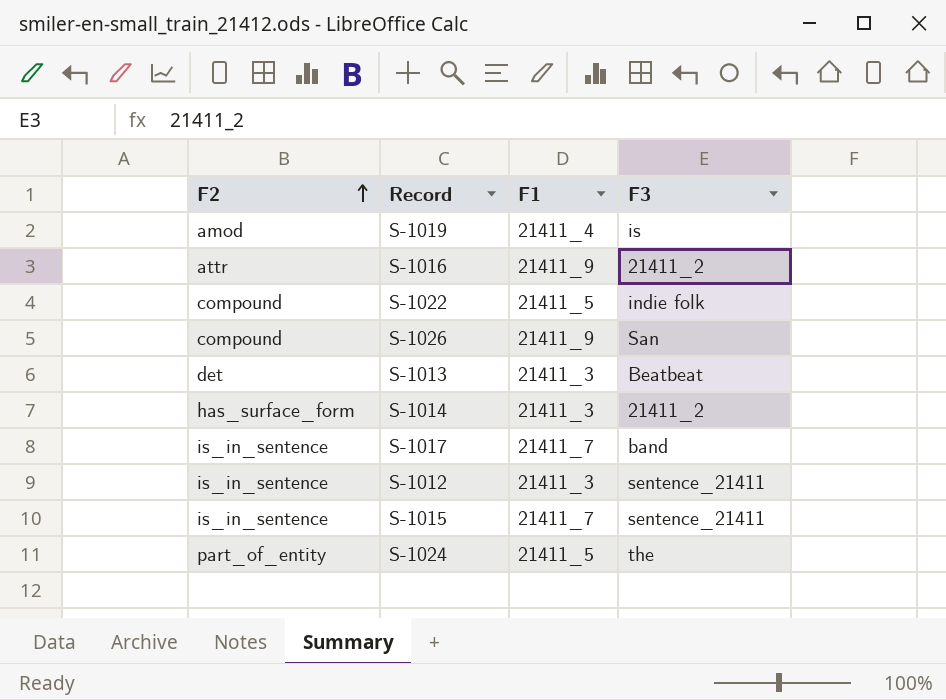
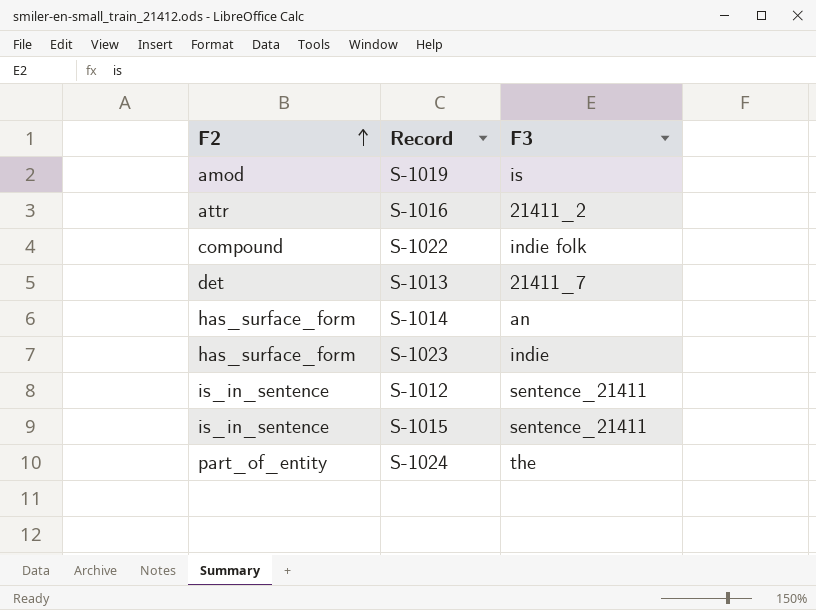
column F1 | position: 3 -> none
row S-1026: compound | 21411_9 | San -> none
row S-1017: is_in_sentence | 21411_7 | band -> none
S-1013 | F3: Beatbeat -> 21411_7
S-1014 | F3: 21411_2 -> an
row S-1023: none -> has_surface_form | indie

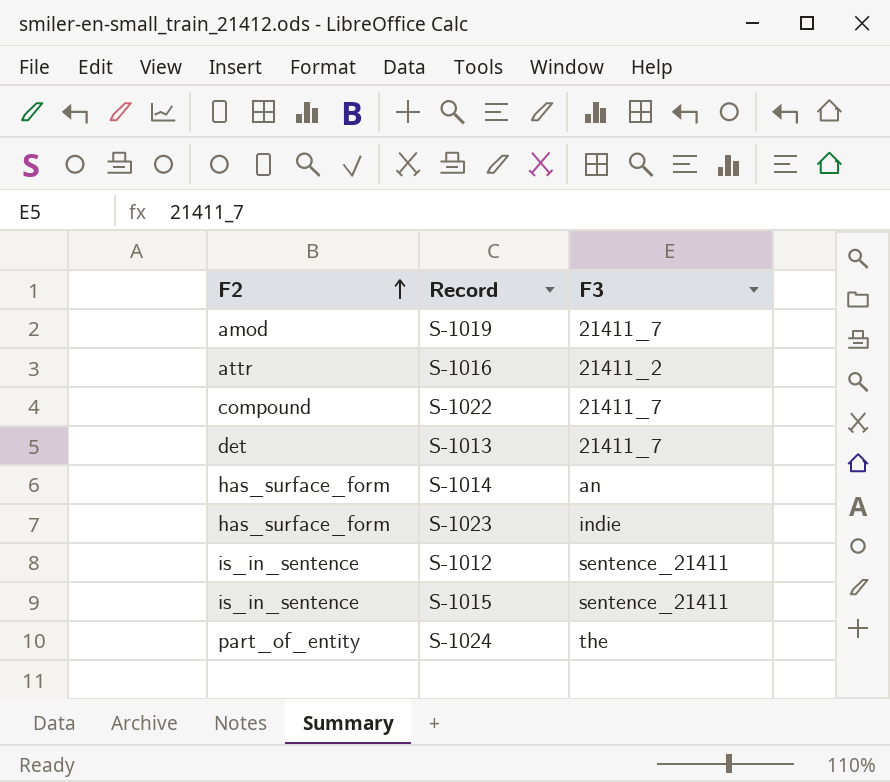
S-1019 | F3: is -> 21411_7
S-1022 | F3: indie folk -> 21411_7

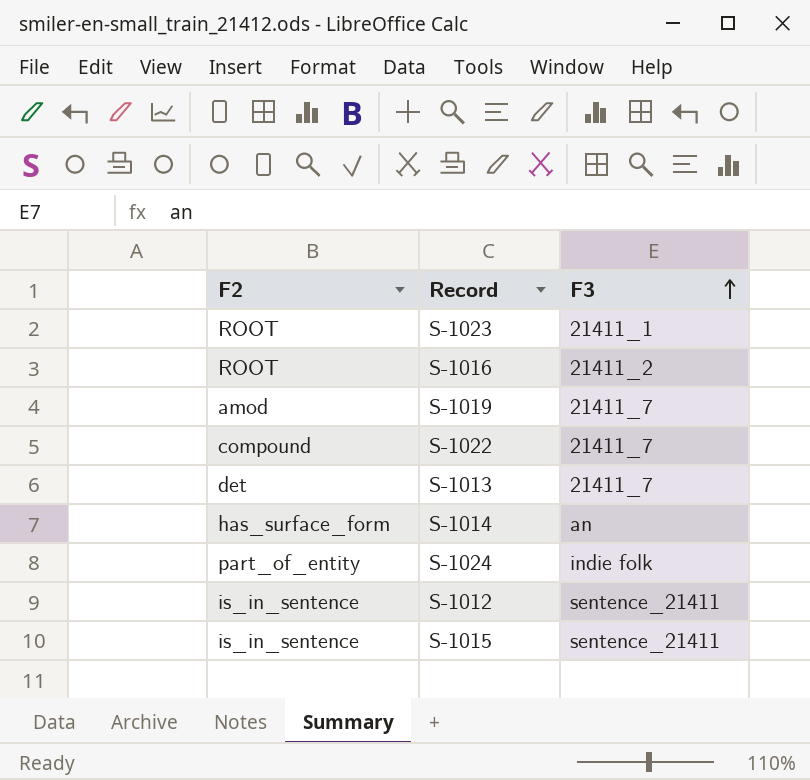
row order: F2 ascending -> F3 ascending
S-1023 | F2: has_surface_form -> ROOT
S-1023 | F3: indie -> 21411_1
S-1016 | F2: attr -> ROOT
S-1024 | F3: the -> indie folk

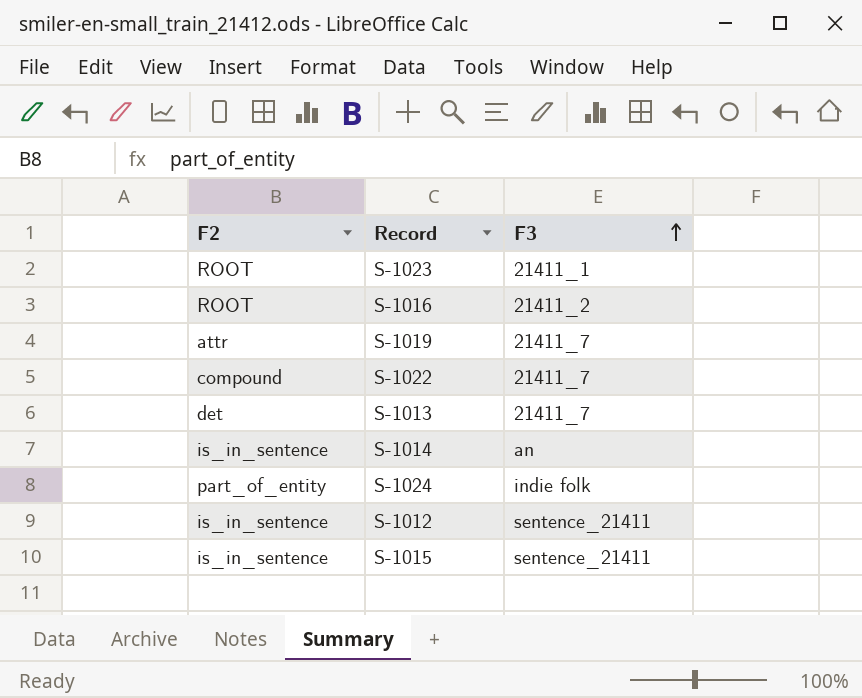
S-1019 | F2: amod -> attr
S-1014 | F2: has_surface_form -> is_in_sentence

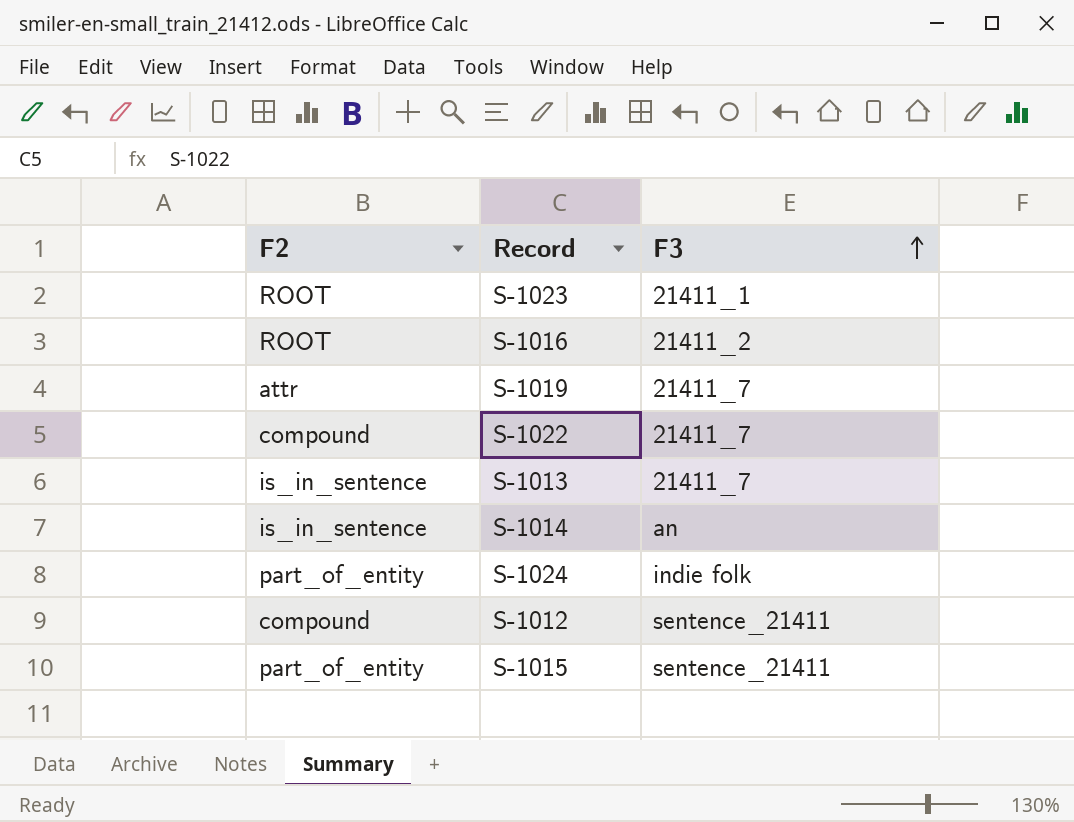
S-1013 | F2: det -> is_in_sentence
S-1012 | F2: is_in_sentence -> compound
S-1015 | F2: is_in_sentence -> part_of_entity

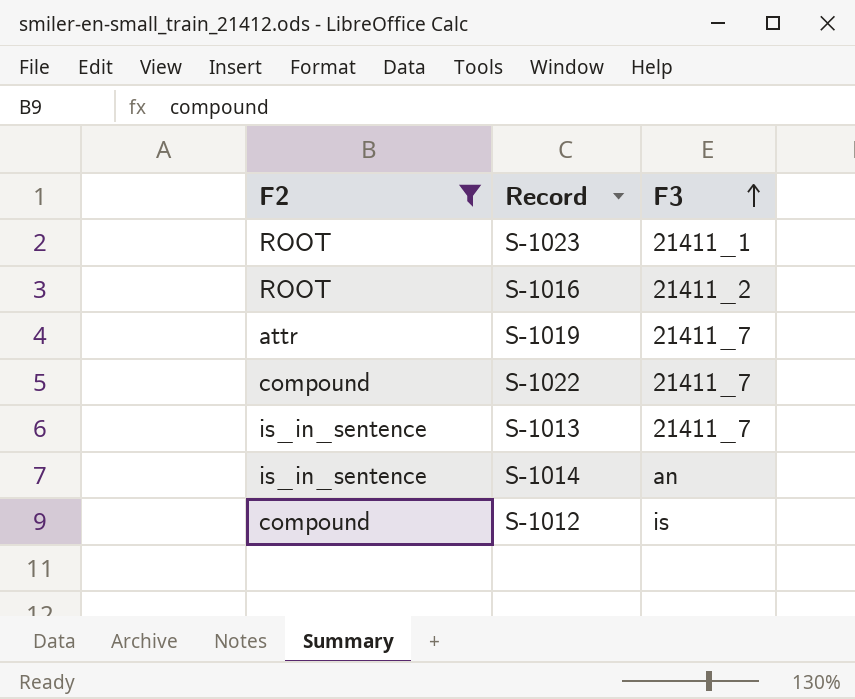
filter: none -> F2 != part_of_entity
S-1012 | F3: sentence_21411 -> is

